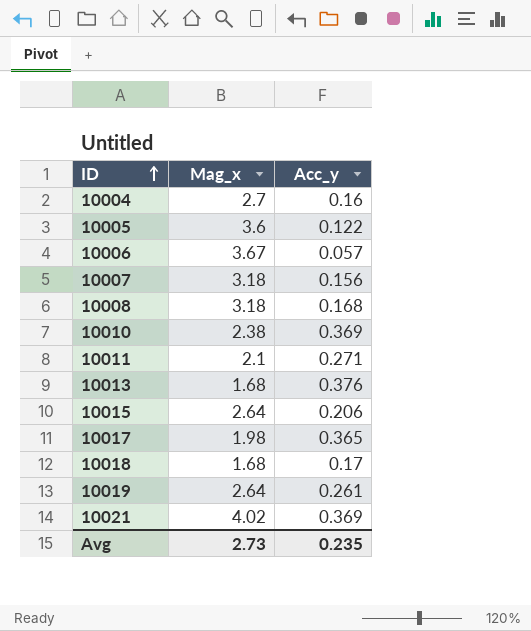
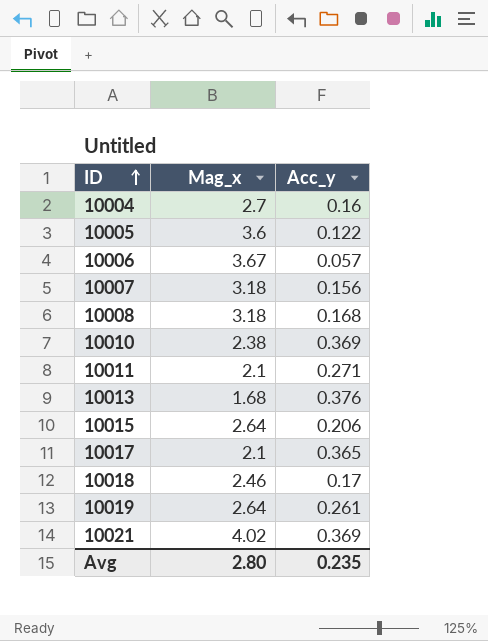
10017 | Mag_x: 1.98 -> 2.1
10018 | Mag_x: 1.68 -> 2.46
Avg | Mag_x: 2.73 -> 2.80

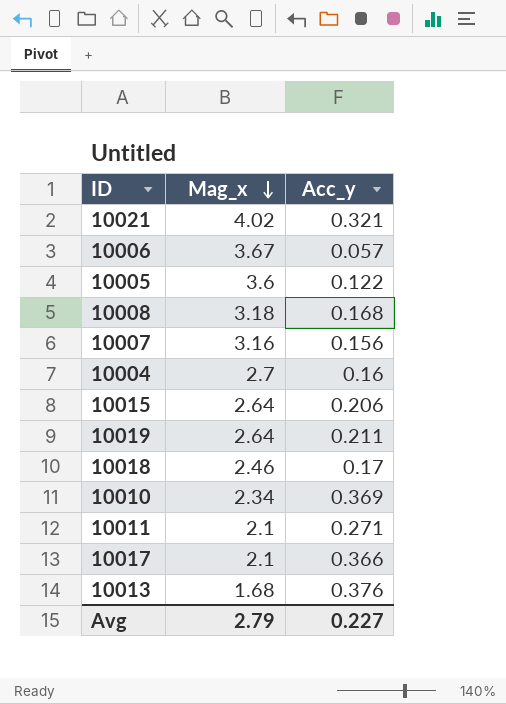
row order: ID ascending -> Mag_x descending
10021 | Acc_y: 0.369 -> 0.321
10007 | Mag_x: 3.18 -> 3.16
10019 | Acc_y: 0.261 -> 0.211
10010 | Mag_x: 2.38 -> 2.34
10017 | Acc_y: 0.365 -> 0.366
Avg | Mag_x: 2.80 -> 2.79
Avg | Acc_y: 0.235 -> 0.227

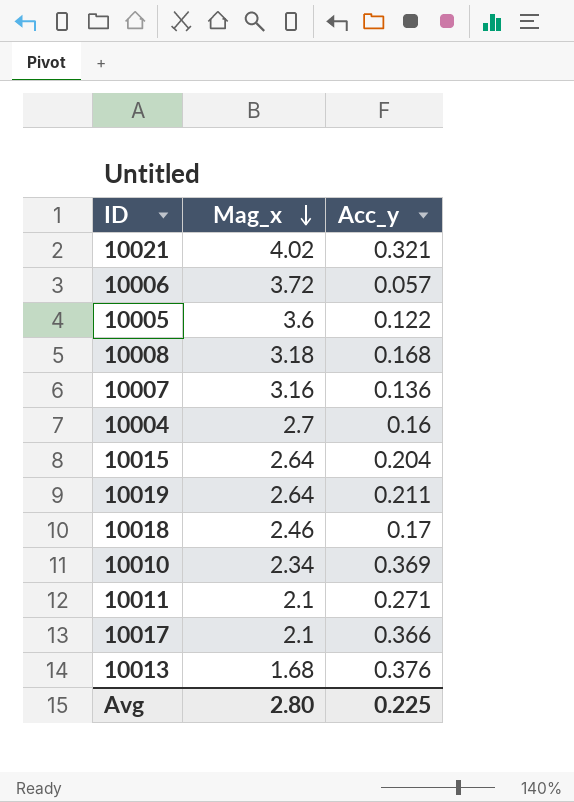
10006 | Mag_x: 3.67 -> 3.72
10007 | Acc_y: 0.156 -> 0.136
10015 | Acc_y: 0.206 -> 0.204
Avg | Mag_x: 2.79 -> 2.80
Avg | Acc_y: 0.227 -> 0.225

